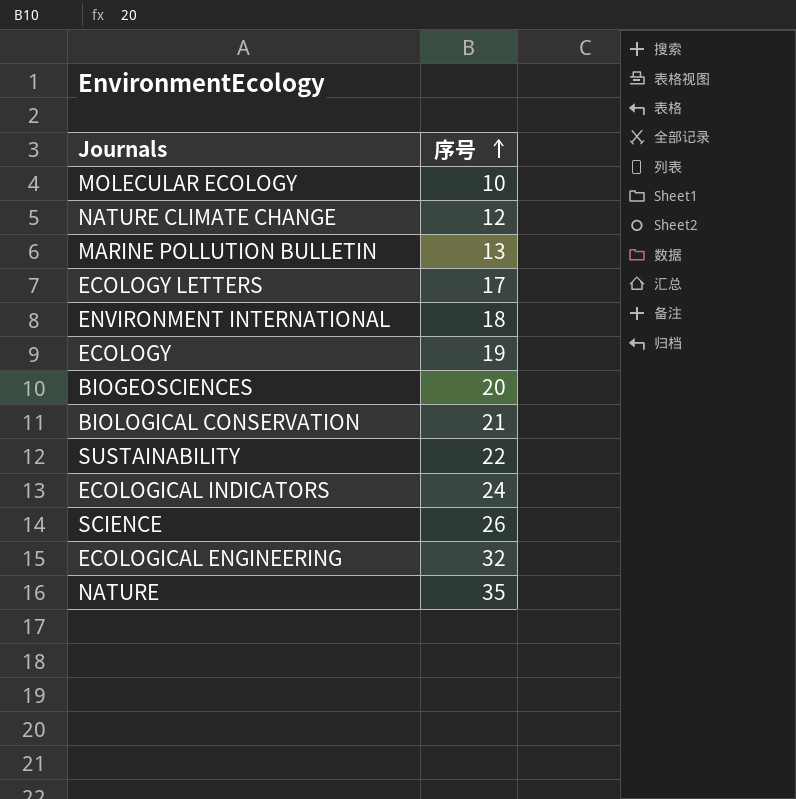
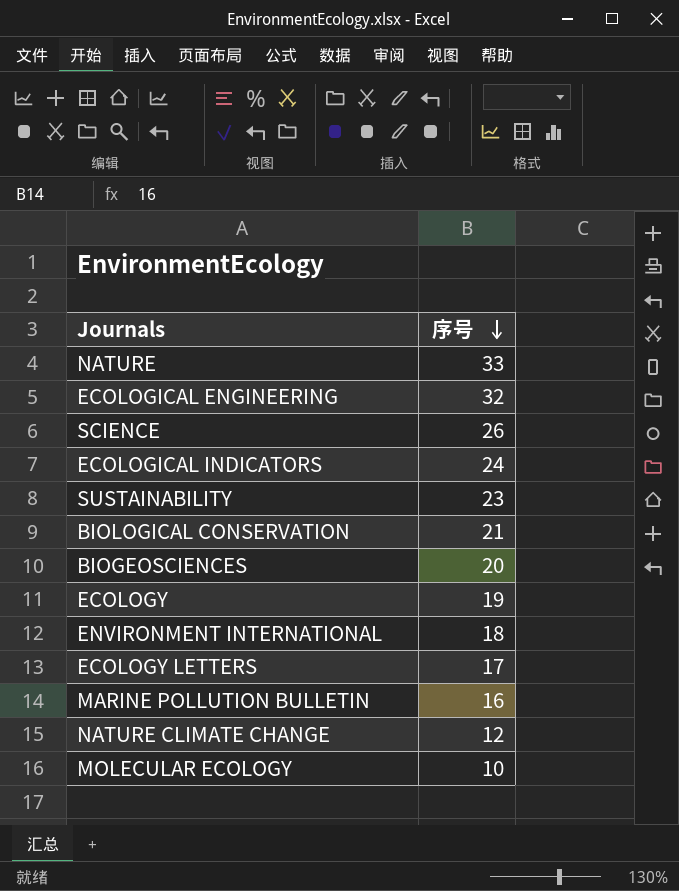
row order: 序号 ascending -> 序号 descending
NATURE | 序号: 35 -> 33
SUSTAINABILITY | 序号: 22 -> 23
MARINE POLLUTION BULLETIN | 序号: 13 -> 16

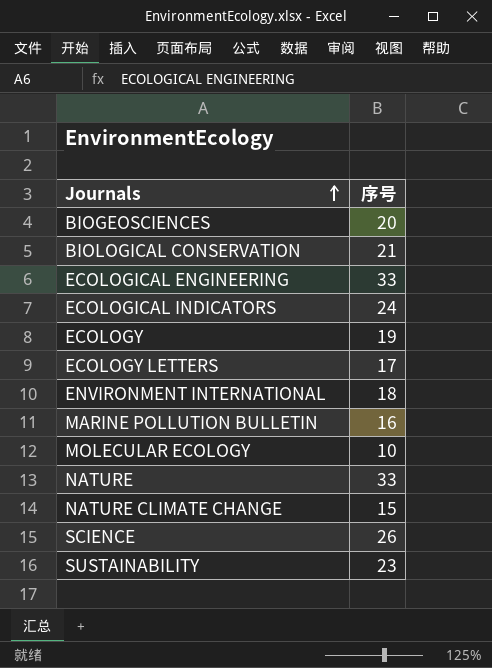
row order: 序号 descending -> Journals ascending
ECOLOGICAL ENGINEERING | 序号: 32 -> 33
NATURE CLIMATE CHANGE | 序号: 12 -> 15

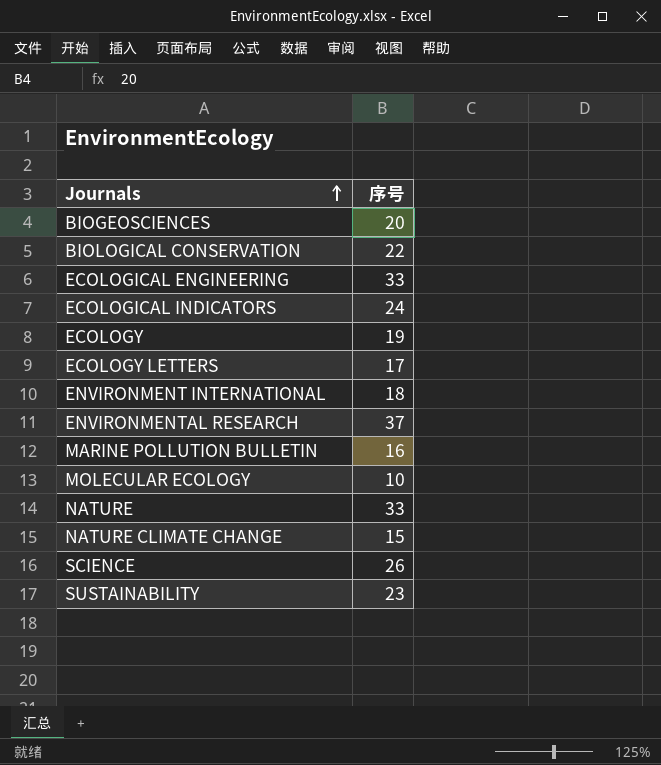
BIOLOGICAL CONSERVATION | 序号: 21 -> 22
row ENVIRONMENTAL RESEARCH: none -> 37

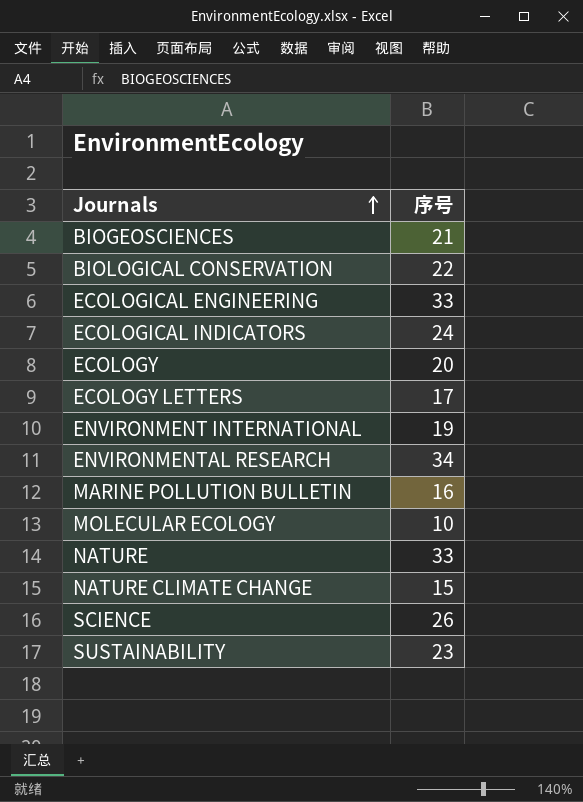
BIOGEOSCIENCES | 序号: 20 -> 21
ECOLOGY | 序号: 19 -> 20
ENVIRONMENT INTERNATIONAL | 序号: 18 -> 19
ENVIRONMENTAL RESEARCH | 序号: 37 -> 34

